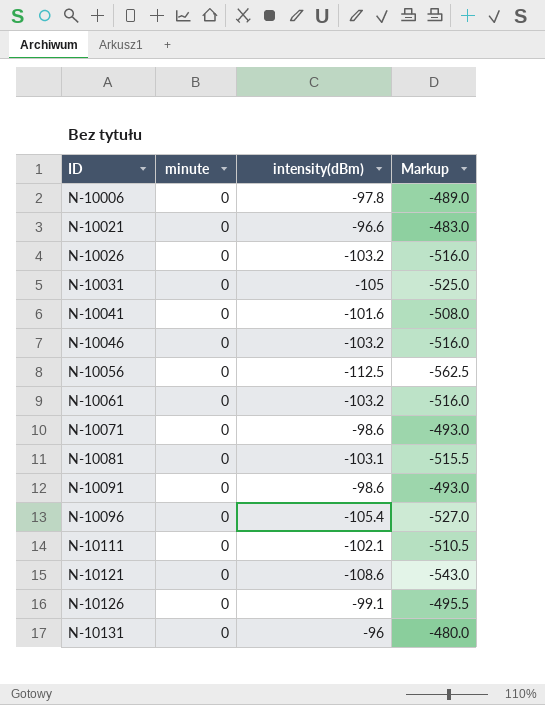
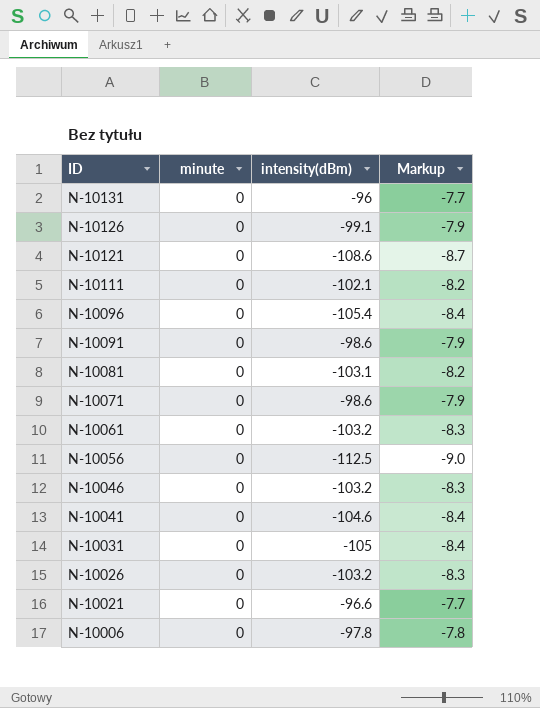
row order: ID ascending -> ID descending
column Markup | formula: [intensity(dBm)] * 5 -> [intensity(dBm)] * 0.08
N-10041 | intensity(dBm): -101.6 -> -104.6

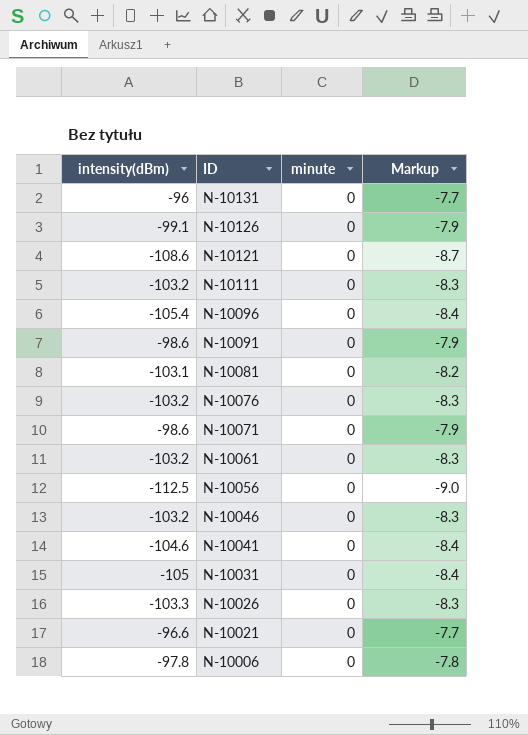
column intensity(dBm) | position: 3 -> 1
N-10111 | intensity(dBm): -102.1 -> -103.2
N-10111 | Markup: -8.2 -> -8.3
row N-10076: none -> -103.2 | 0 | -8.3
N-10026 | intensity(dBm): -103.2 -> -103.3

